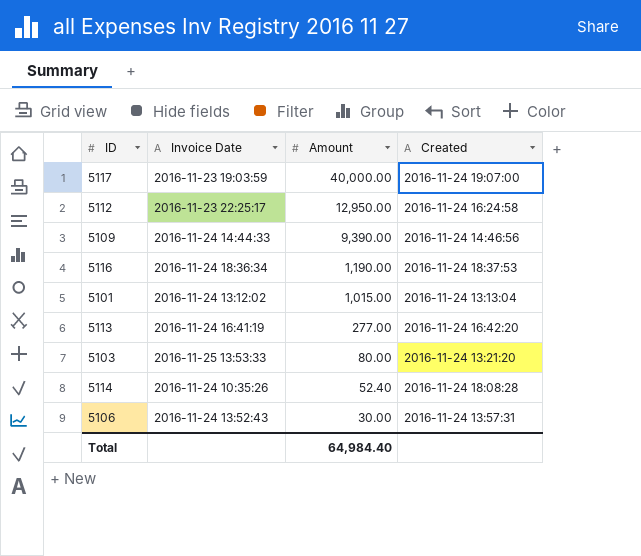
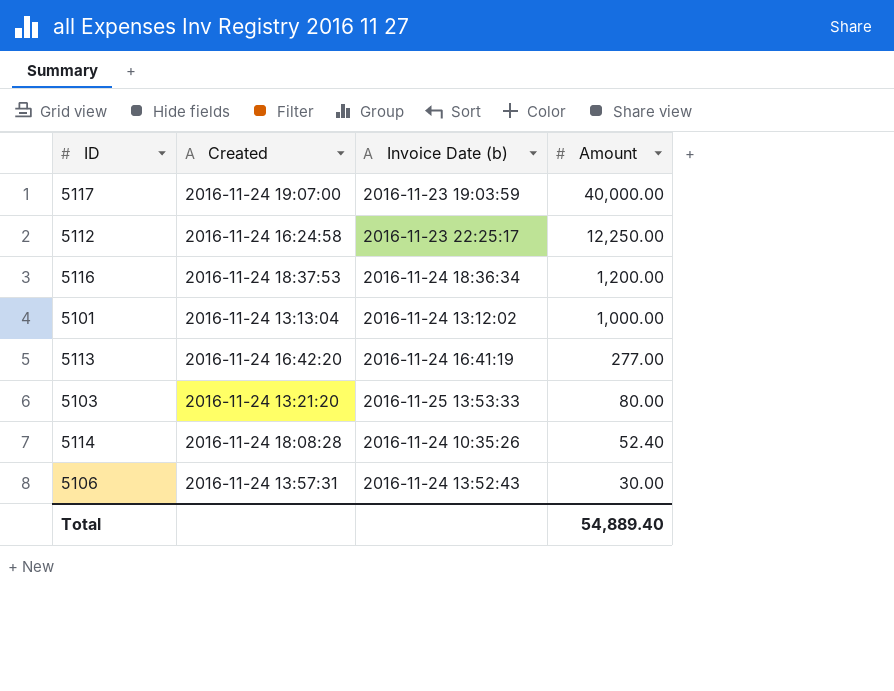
column Created | position: 4 -> 2
column name: Invoice Date -> Invoice Date (b)
row 5109: 2016-11-24 14:44:33 | 9,390.00 | 2016-11-24 14:46:56 -> none
5112 | Amount: 12,950.00 -> 12,250.00
5116 | Amount: 1,190.00 -> 1,200.00
5101 | Amount: 1,015.00 -> 1,000.00
Total | Amount: 64,984.40 -> 54,889.40

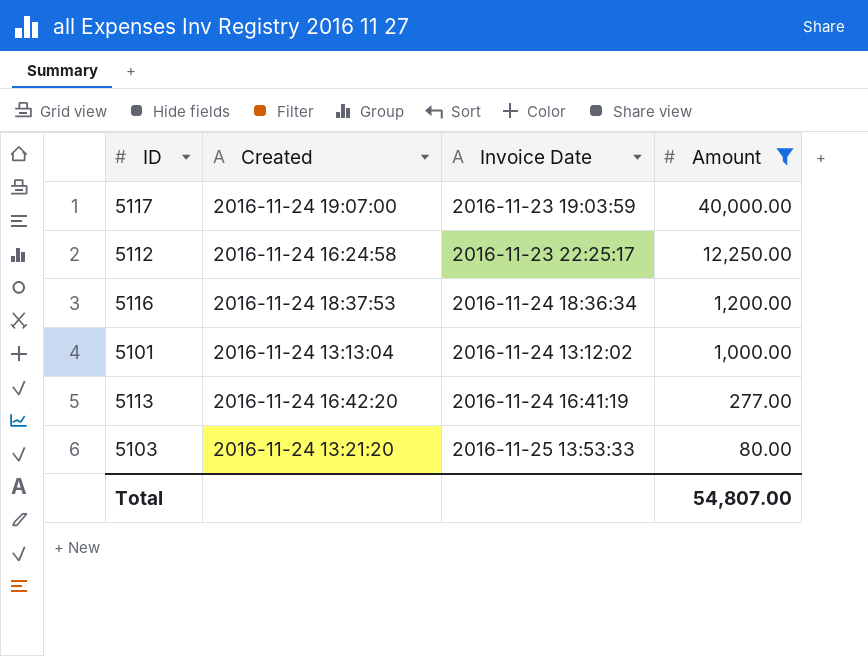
filter: none -> Amount >= 80.00
column name: Invoice Date (b) -> Invoice Date
Total | Amount: 54,889.40 -> 54,807.00

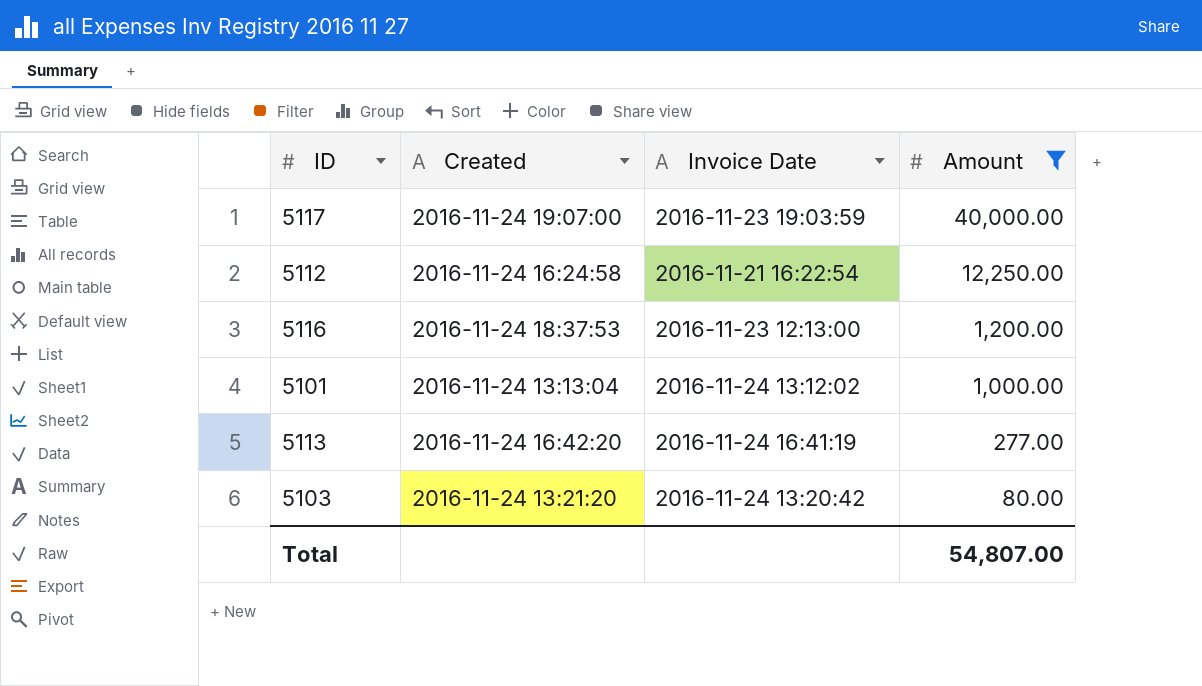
5112 | Invoice Date: 2016-11-23 22:25:17 -> 2016-11-21 16:22:54
5116 | Invoice Date: 2016-11-24 18:36:34 -> 2016-11-23 12:13:00
5103 | Invoice Date: 2016-11-25 13:53:33 -> 2016-11-24 13:20:42

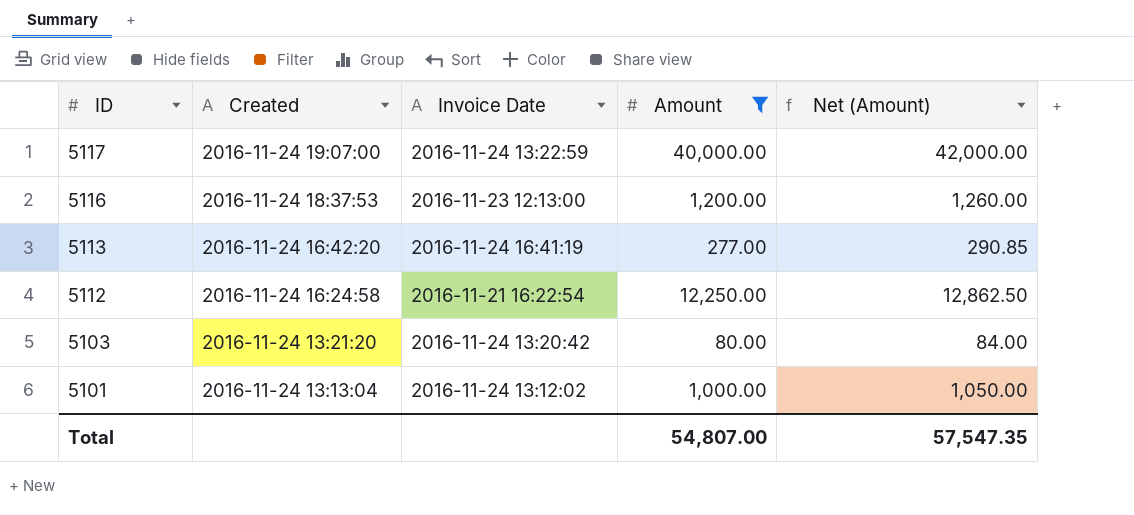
row order: Amount descending -> ID descending
column Net (Amount) | formula: none -> [Amount] * 1.05
5117 | Invoice Date: 2016-11-23 19:03:59 -> 2016-11-24 13:22:59

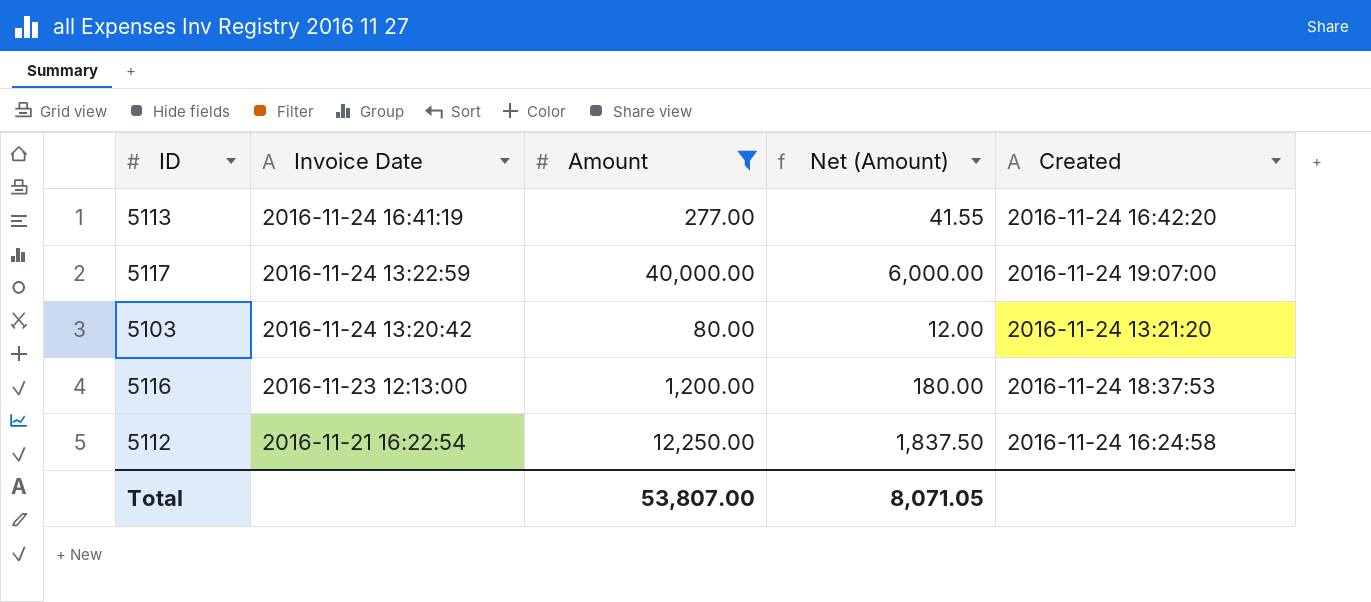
row order: ID descending -> Invoice Date descending
column Net (Amount) | formula: [Amount] * 1.05 -> [Amount] * 0.15
column Created | position: 2 -> 5
row 5101: 2016-11-24 13:13:04 | 2016-11-24 13:12:02 | 1,000.00 | 1,050.00 -> none
Total | Amount: 54,807.00 -> 53,807.00
Total | Net (Amount): 57,547.35 -> 8,071.05

